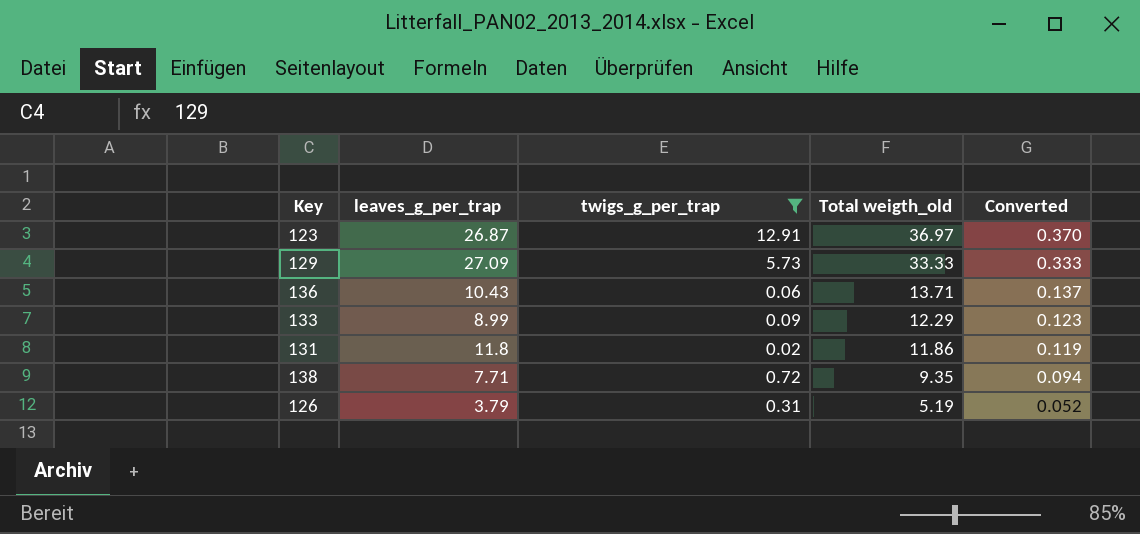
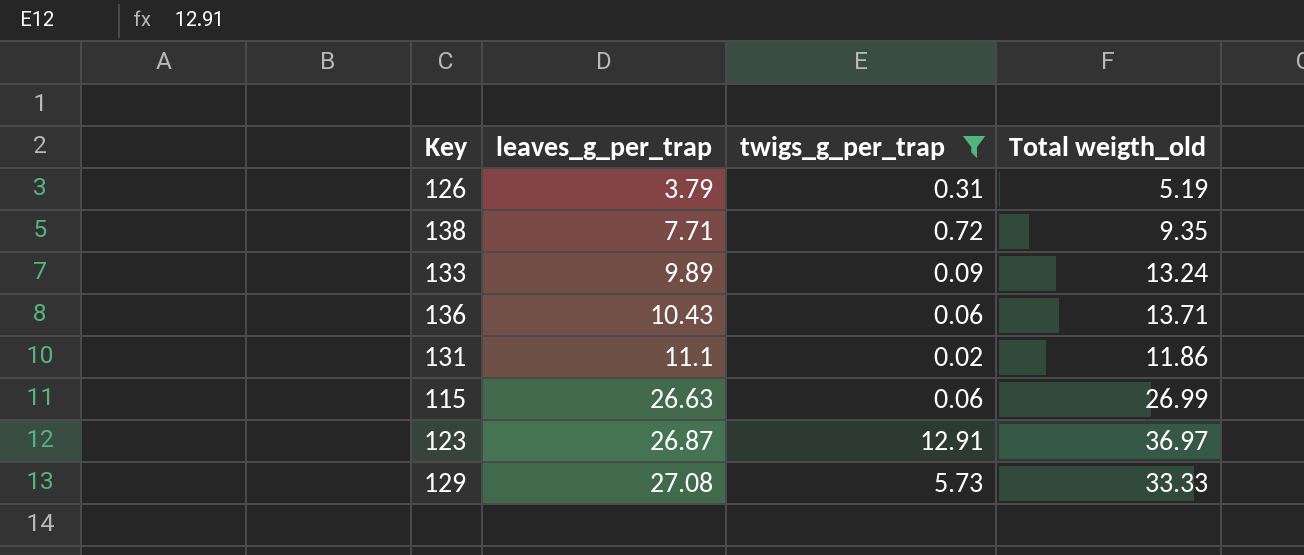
row order: Total weigth_old descending -> leaves_g_per_trap ascending
column Converted | formula: [Total weigth_old] * 0.01 -> none
133 | leaves_g_per_trap: 8.99 -> 9.89
133 | Total weigth_old: 12.29 -> 13.24
131 | leaves_g_per_trap: 11.8 -> 11.1
row 115: none -> 26.63 | 0.06 | 26.99
129 | leaves_g_per_trap: 27.09 -> 27.08

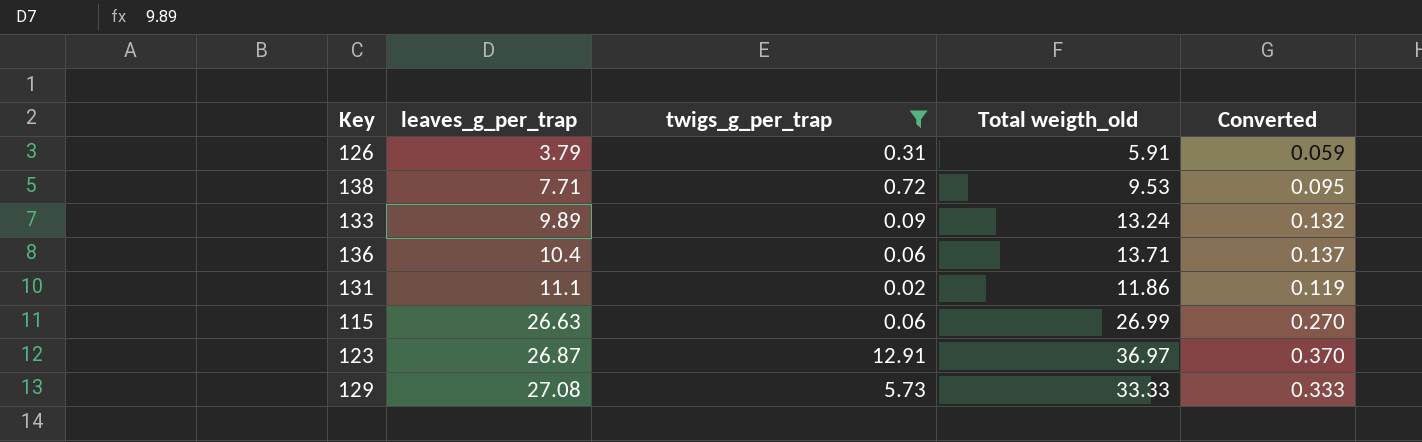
column Converted | formula: none -> [Total weigth_old] * 0.01
126 | Total weigth_old: 5.19 -> 5.91
138 | Total weigth_old: 9.35 -> 9.53
136 | leaves_g_per_trap: 10.43 -> 10.4

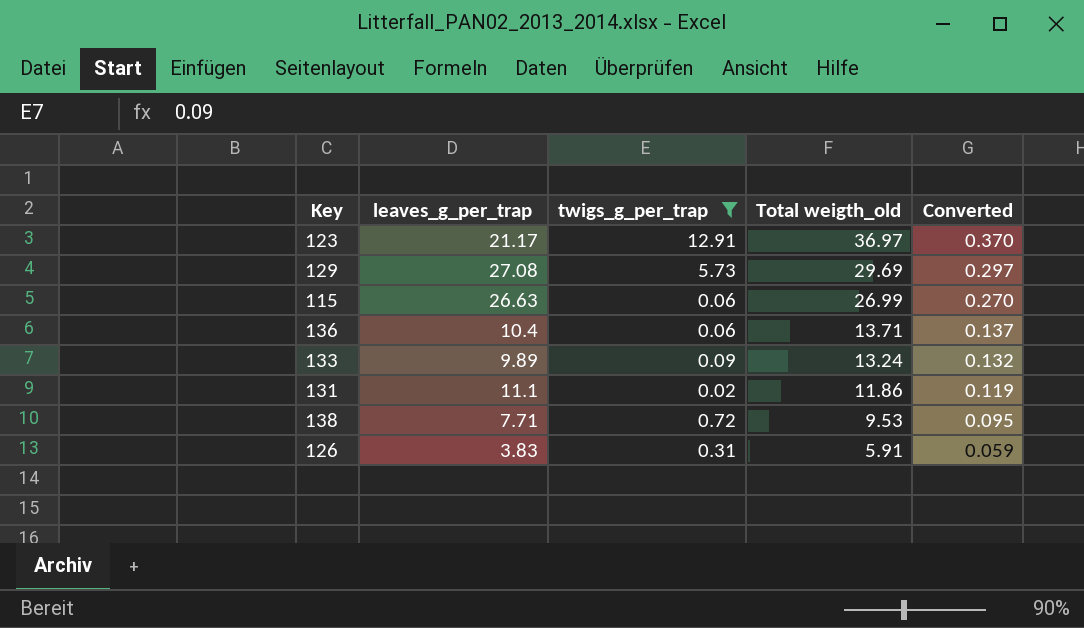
row order: leaves_g_per_trap ascending -> Total weigth_old descending
123 | leaves_g_per_trap: 26.87 -> 21.17
129 | Total weigth_old: 33.33 -> 29.69
129 | Converted: 0.333 -> 0.297
126 | leaves_g_per_trap: 3.79 -> 3.83

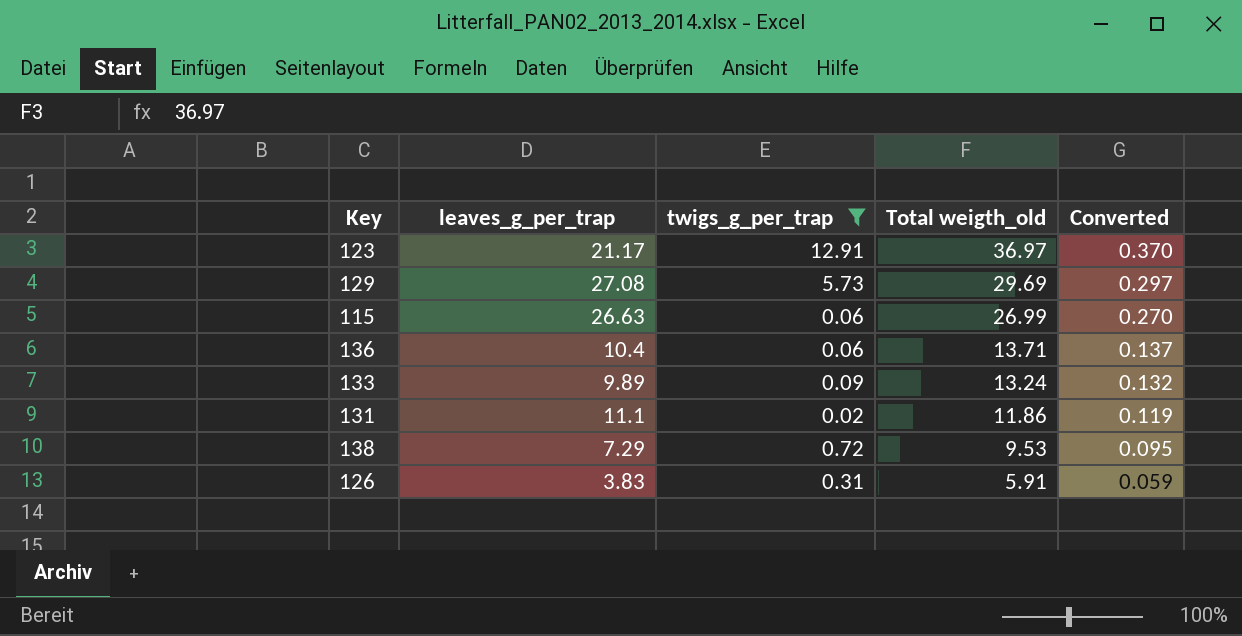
138 | leaves_g_per_trap: 7.71 -> 7.29

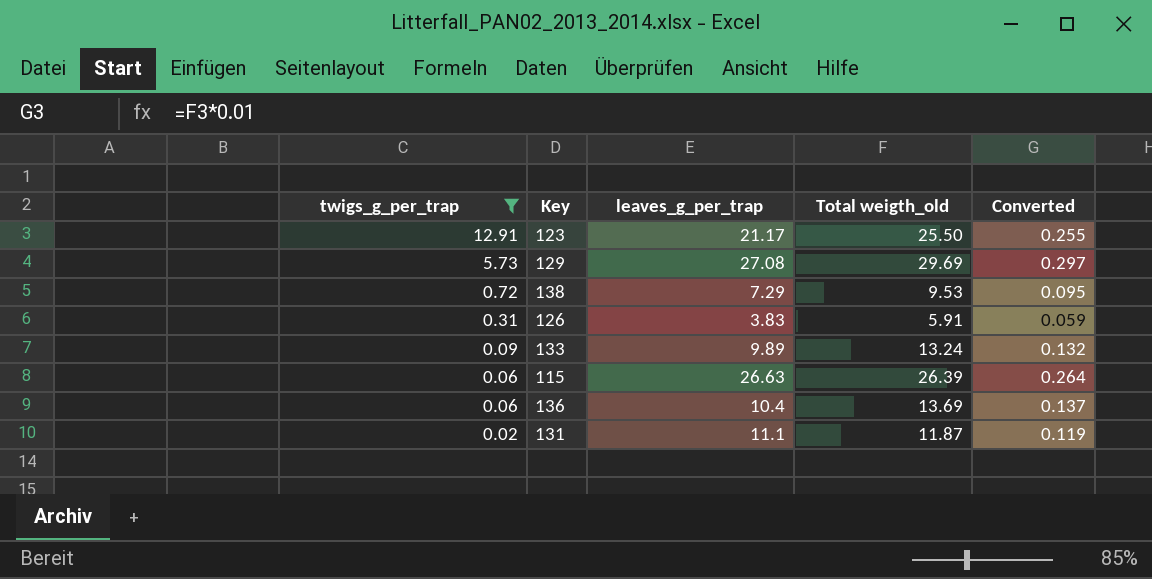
row order: Total weigth_old descending -> twigs_g_per_trap descending
column twigs_g_per_trap | position: 3 -> 1
123 | Total weigth_old: 36.97 -> 25.50
123 | Converted: 0.370 -> 0.255
115 | Total weigth_old: 26.99 -> 26.39
115 | Converted: 0.270 -> 0.264
136 | Total weigth_old: 13.71 -> 13.69
131 | Total weigth_old: 11.86 -> 11.87

